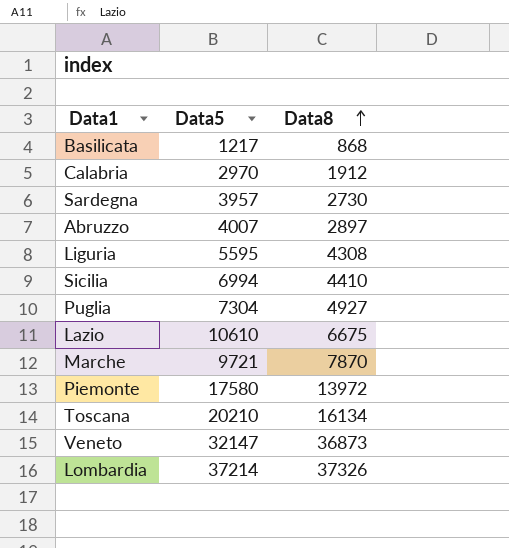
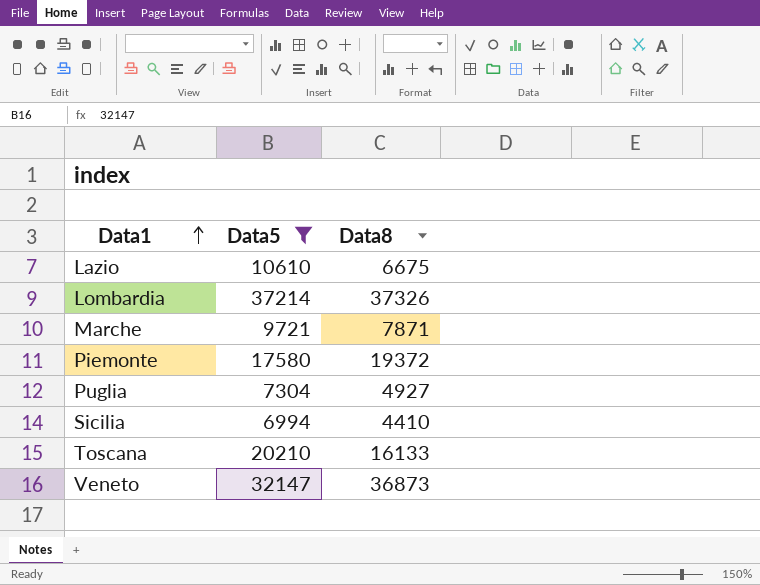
filter: none -> Data5 >= 6994
row order: Data8 ascending -> Data1 ascending
Marche | Data8: 7870 -> 7871
Piemonte | Data8: 13972 -> 19372
Toscana | Data8: 16134 -> 16133

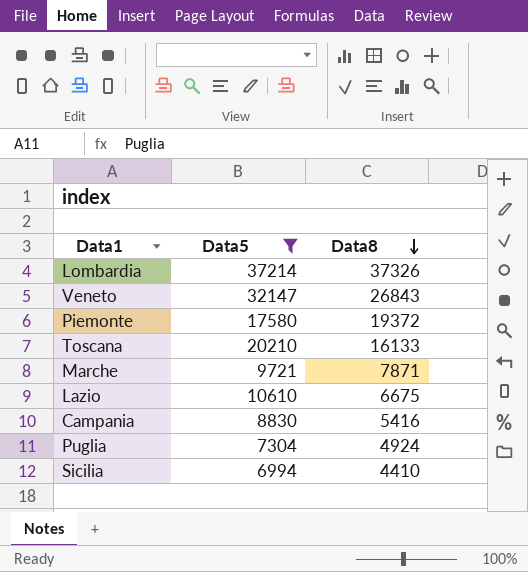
row order: Data1 ascending -> Data8 descending
Veneto | Data8: 36873 -> 26843
row Campania: none -> 8830 | 5416
Puglia | Data8: 4927 -> 4924

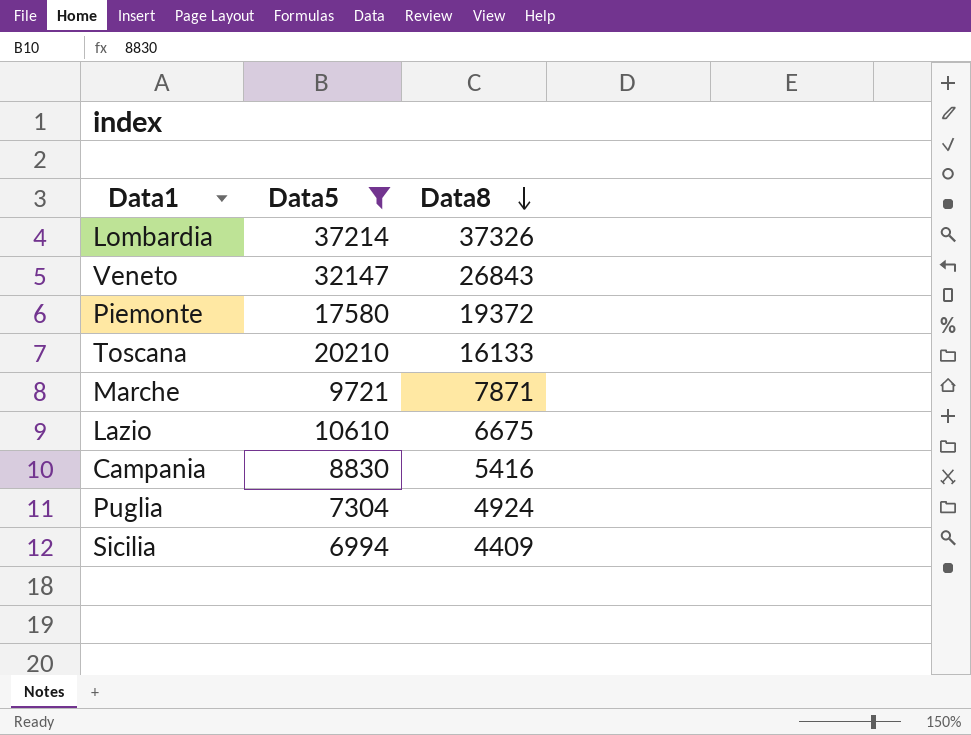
Sicilia | Data8: 4410 -> 4409

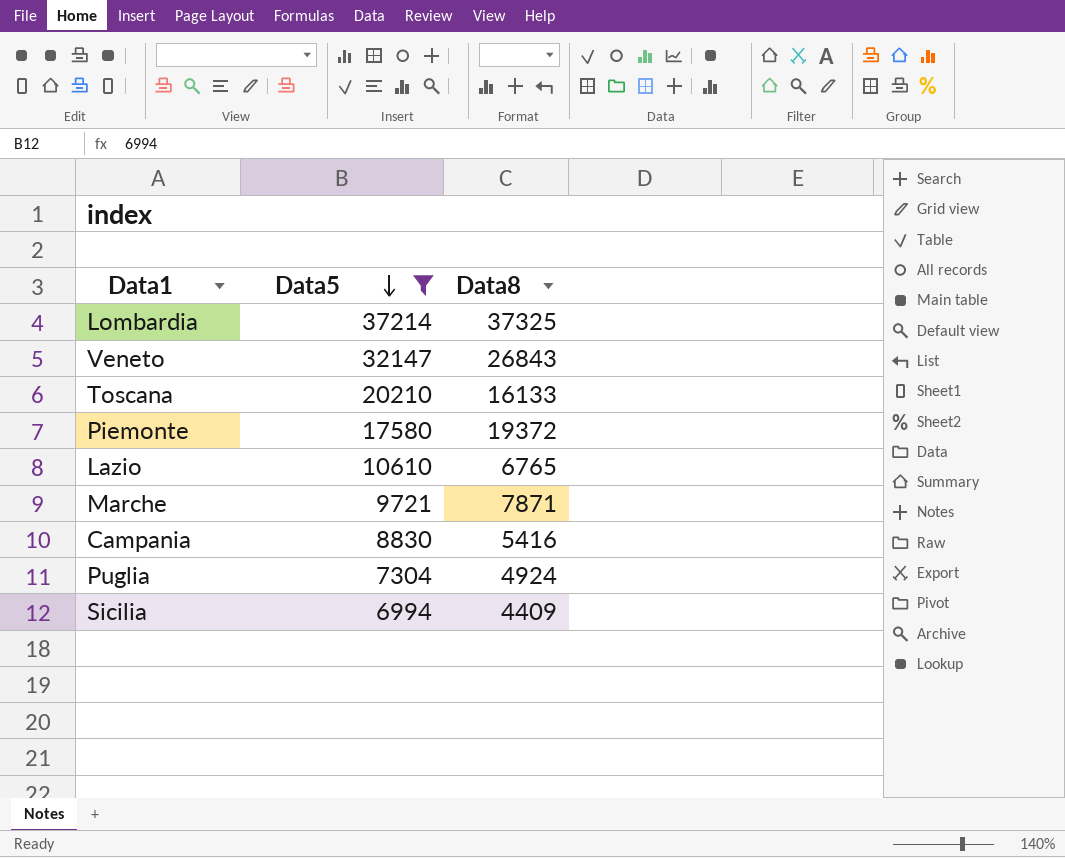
row order: Data8 descending -> Data5 descending
Lombardia | Data8: 37326 -> 37325
Lazio | Data8: 6675 -> 6765

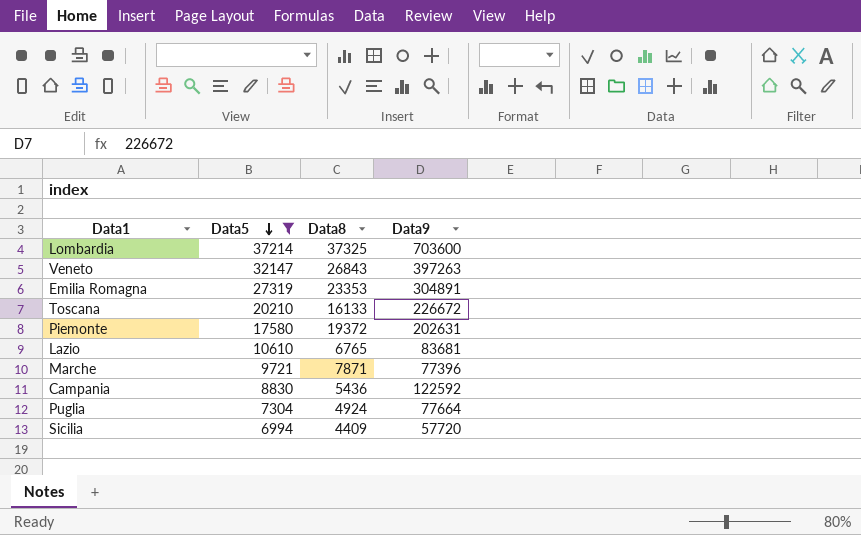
column Data9 | position: none -> 4
row Emilia Romagna: none -> 27319 | 23353 | 304891
Campania | Data8: 5416 -> 5436

